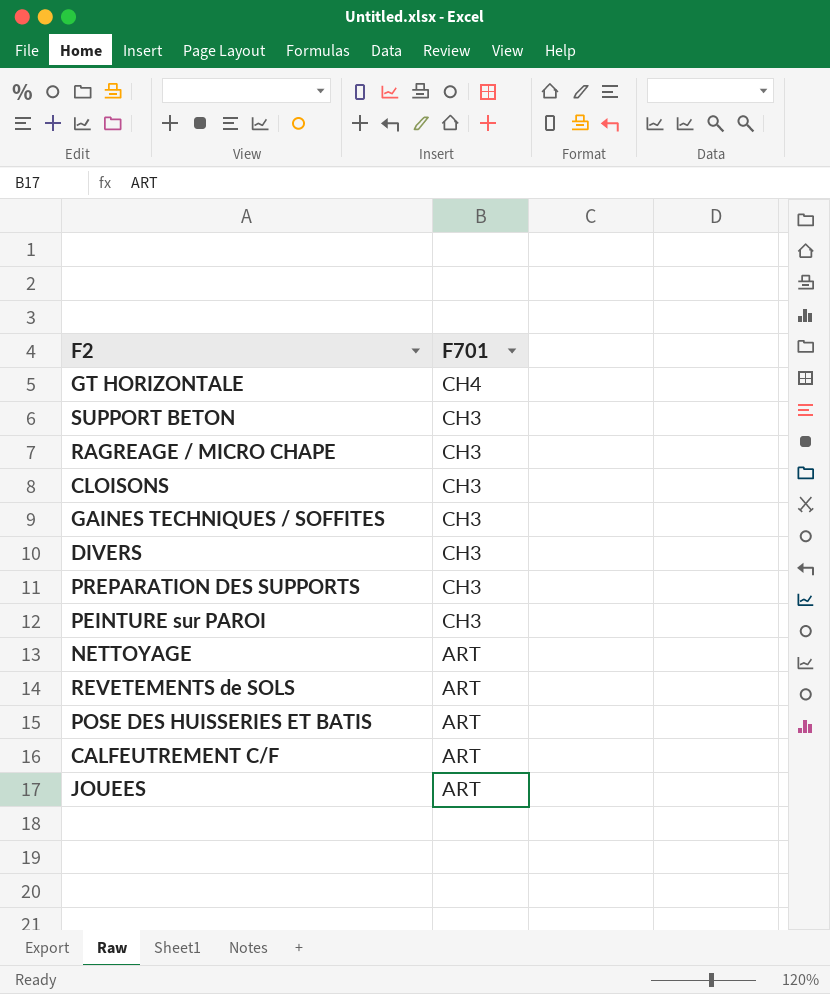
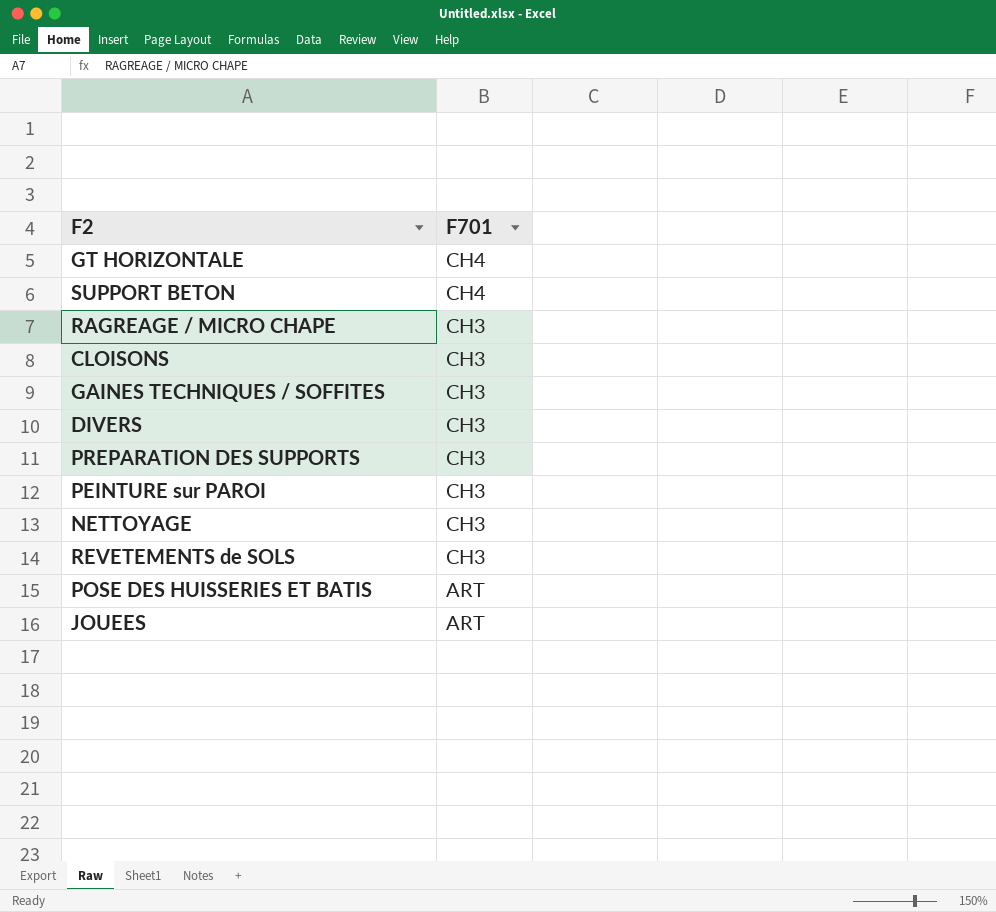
row CALFEUTREMENT C/F: ART -> none
SUPPORT BETON | F701: CH3 -> CH4
NETTOYAGE | F701: ART -> CH3
REVETEMENTS de SOLS | F701: ART -> CH3

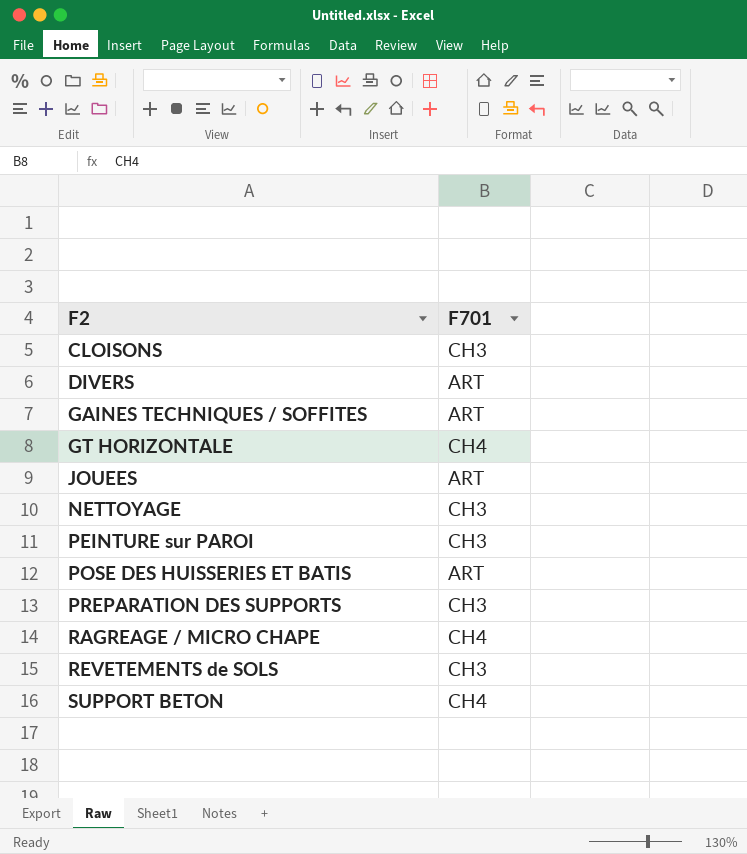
row order: F701 descending -> F2 ascending
DIVERS | F701: CH3 -> ART
GAINES TECHNIQUES / SOFFITES | F701: CH3 -> ART
RAGREAGE / MICRO CHAPE | F701: CH3 -> CH4

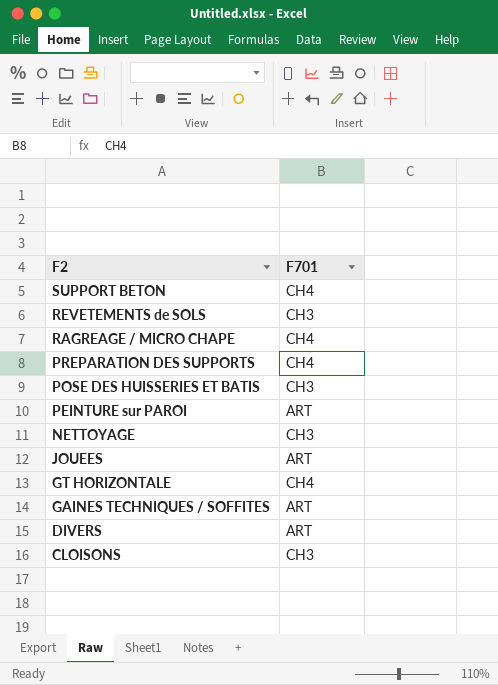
row order: F2 ascending -> F2 descending
PREPARATION DES SUPPORTS | F701: CH3 -> CH4
POSE DES HUISSERIES ET BATIS | F701: ART -> CH3
PEINTURE sur PAROI | F701: CH3 -> ART

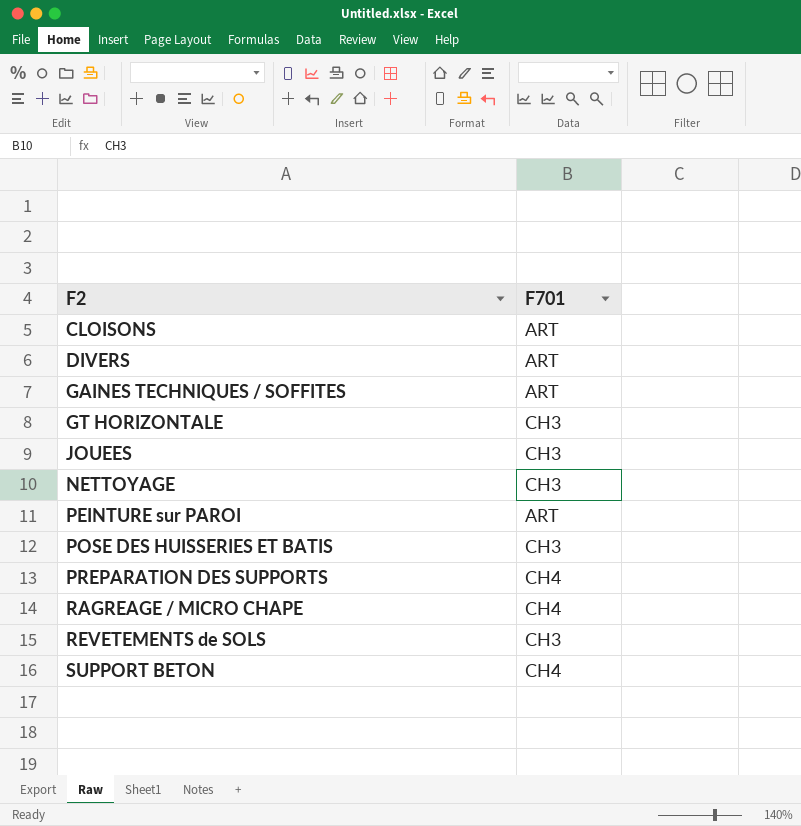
row order: F2 descending -> F2 ascending
CLOISONS | F701: CH3 -> ART
GT HORIZONTALE | F701: CH4 -> CH3
JOUEES | F701: ART -> CH3

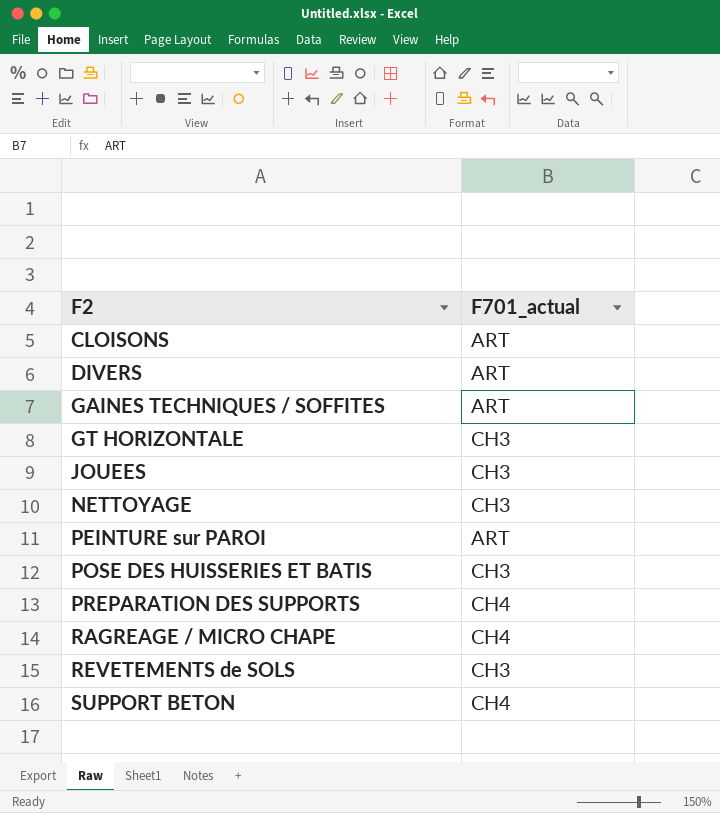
column name: F701 -> F701_actual

